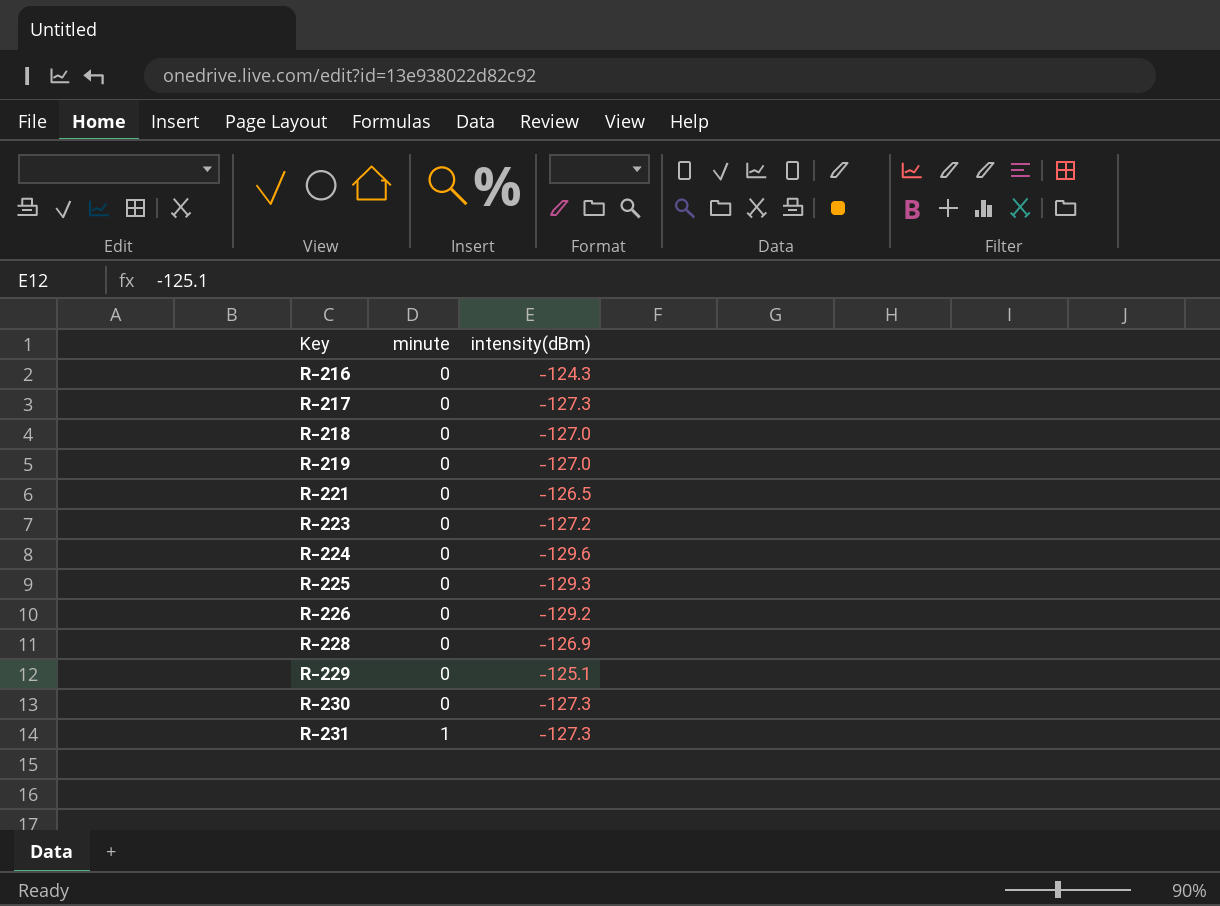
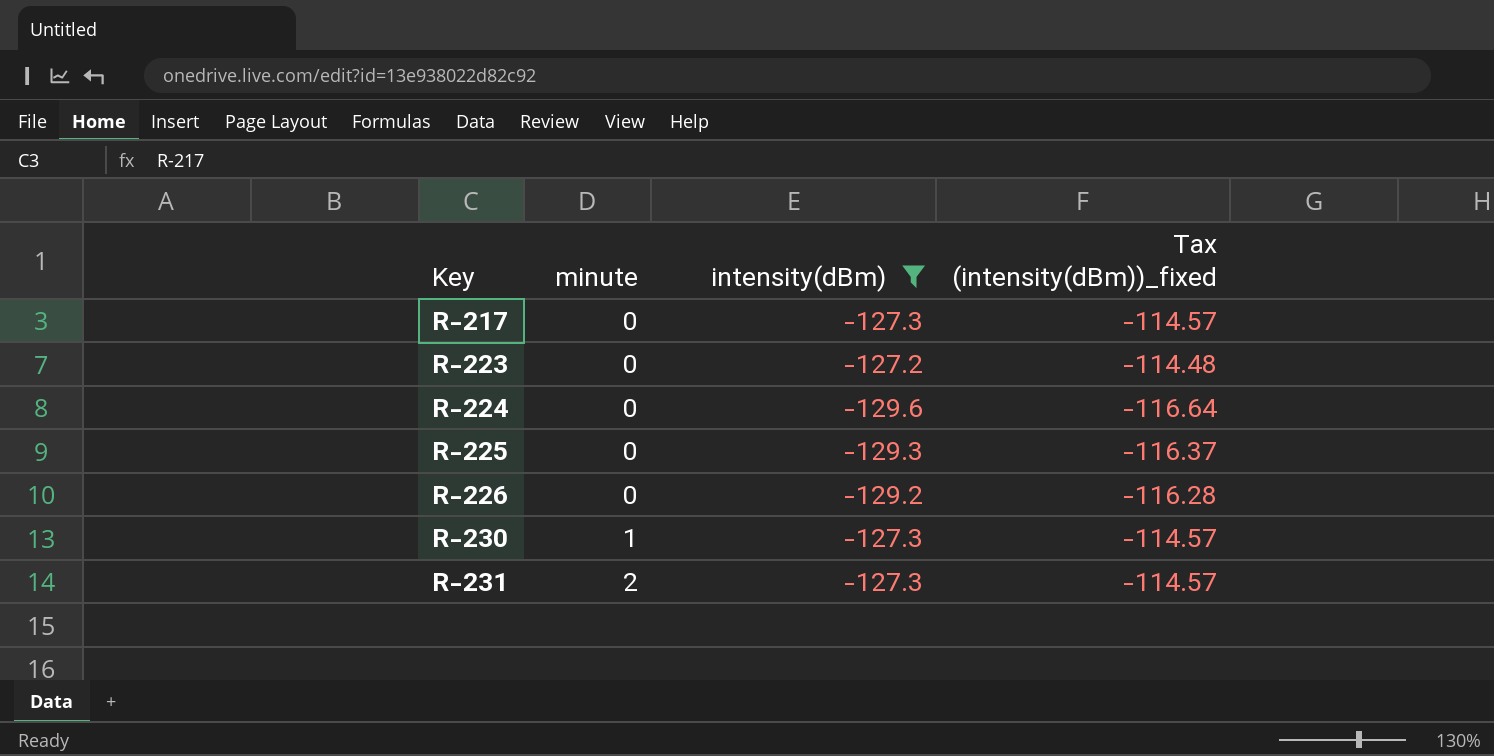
filter: none -> intensity(dBm) <= -127.2
column Tax (intensity(dBm))_fixed | formula: none -> [intensity(dBm)] * 0.9
R-230 | minute: 0 -> 1
R-231 | minute: 1 -> 2

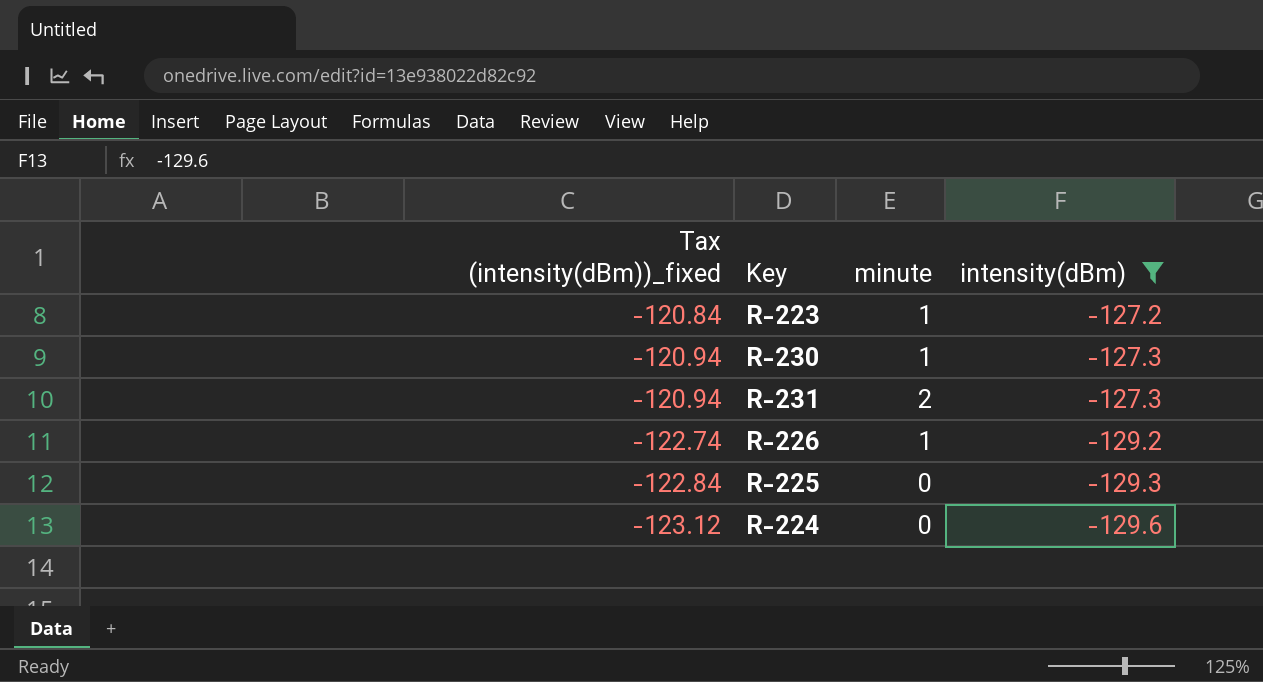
row order: Key ascending -> Tax (intensity(dBm))_fixed descending
column Tax (intensity(dBm))_fixed | formula: [intensity(dBm)] * 0.9 -> [intensity(dBm)] * 0.95
column Tax (intensity(dBm))_fixed | position: 4 -> 1
row R-217: 0 | -127.3 | -114.57 -> none
R-223 | minute: 0 -> 1
R-226 | minute: 0 -> 1

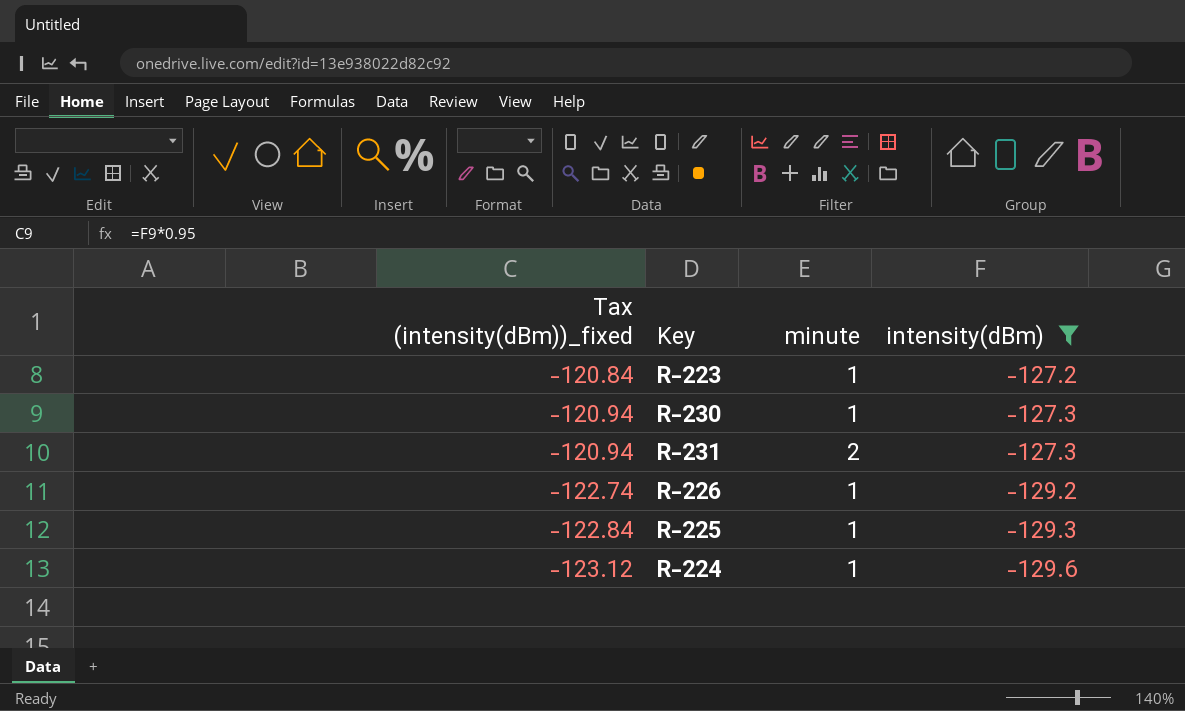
R-225 | minute: 0 -> 1
R-224 | minute: 0 -> 1

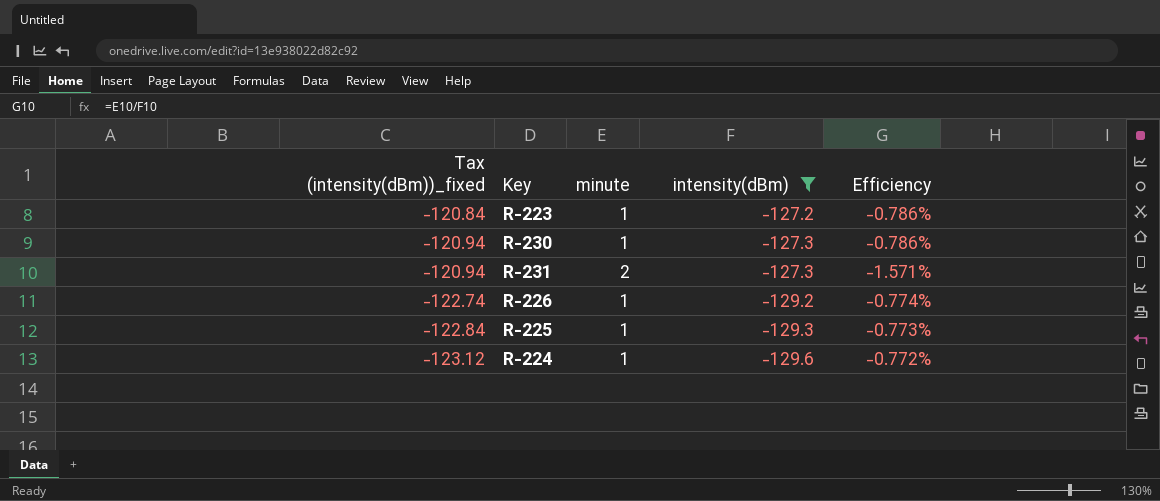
column Efficiency | formula: none -> [minute] / [intensity(dBm)]

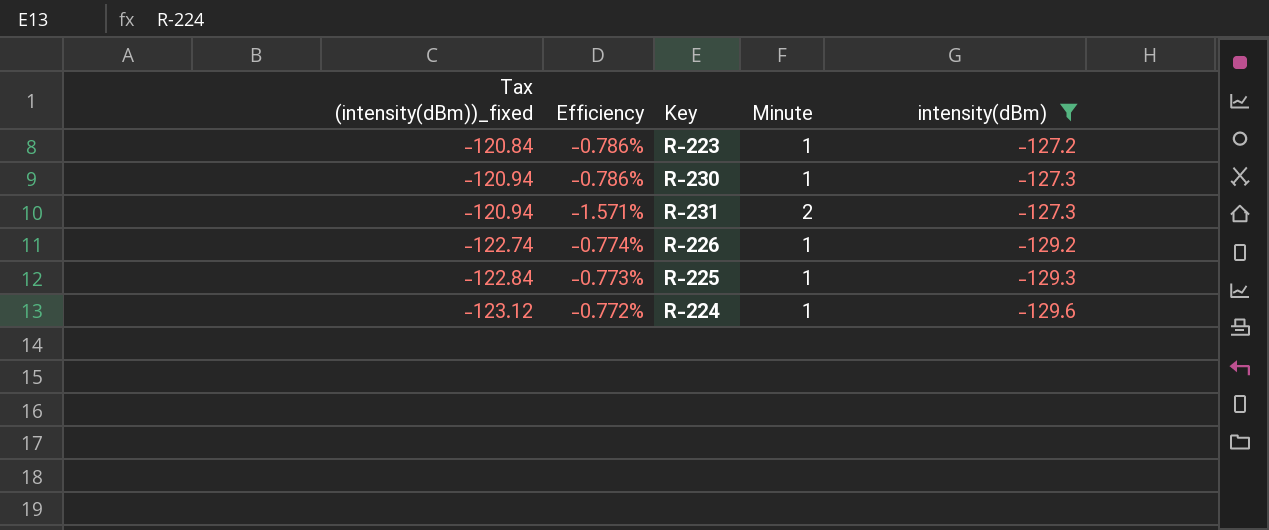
column Efficiency | position: 5 -> 2
column name: minute -> Minute

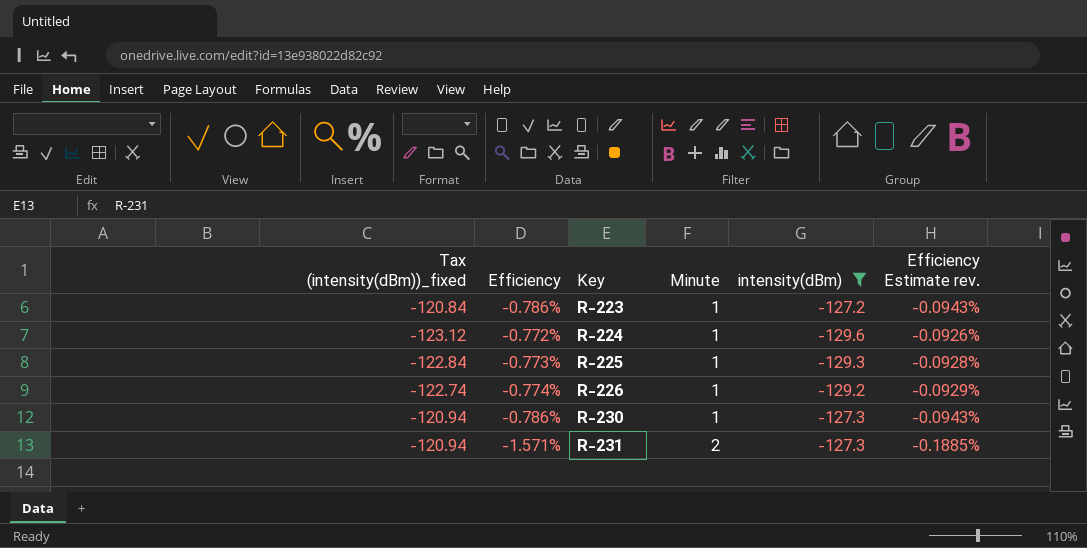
row order: Tax (intensity(dBm))_fixed descending -> Key ascending
column Efficiency Estimate rev. | formula: none -> [Efficiency] * 0.12

